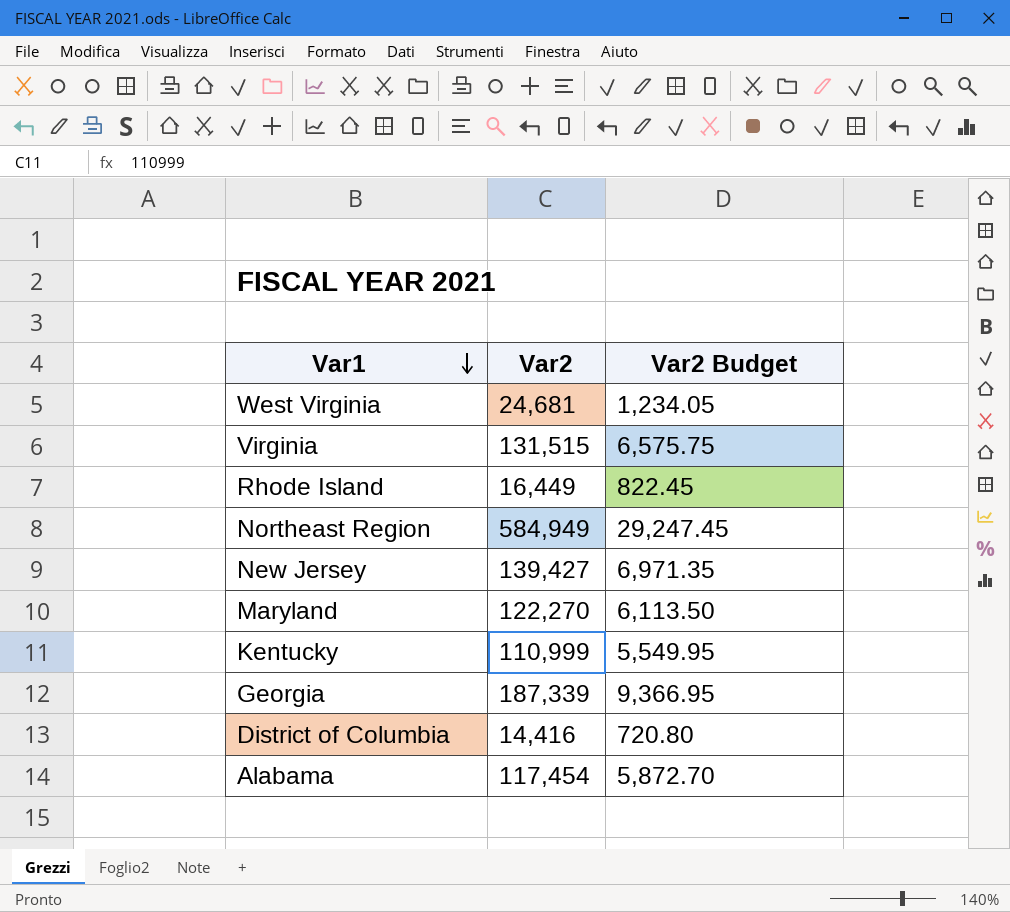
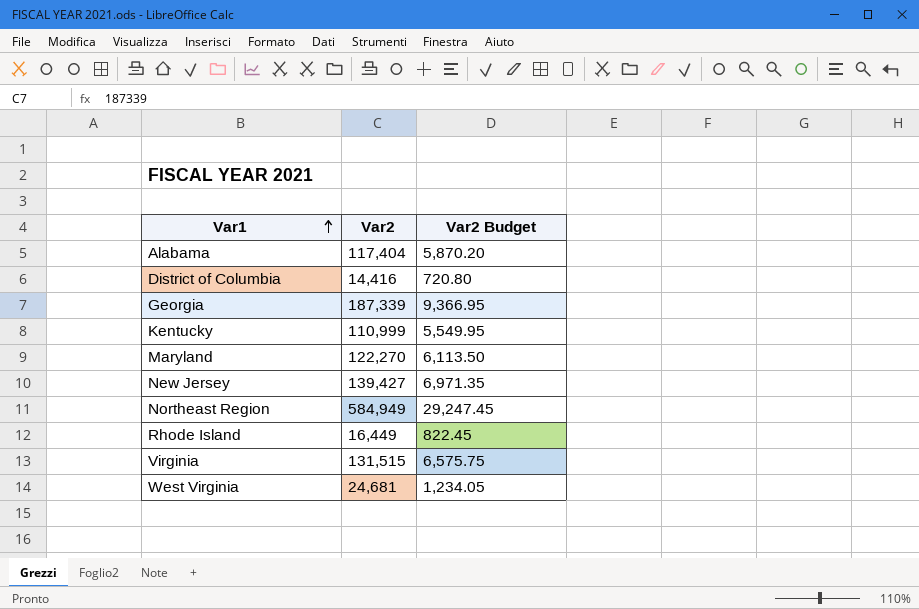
row order: Var1 descending -> Var1 ascending
Alabama | Var2: 117,454 -> 117,404
Alabama | Var2 Budget: 5,872.70 -> 5,870.20

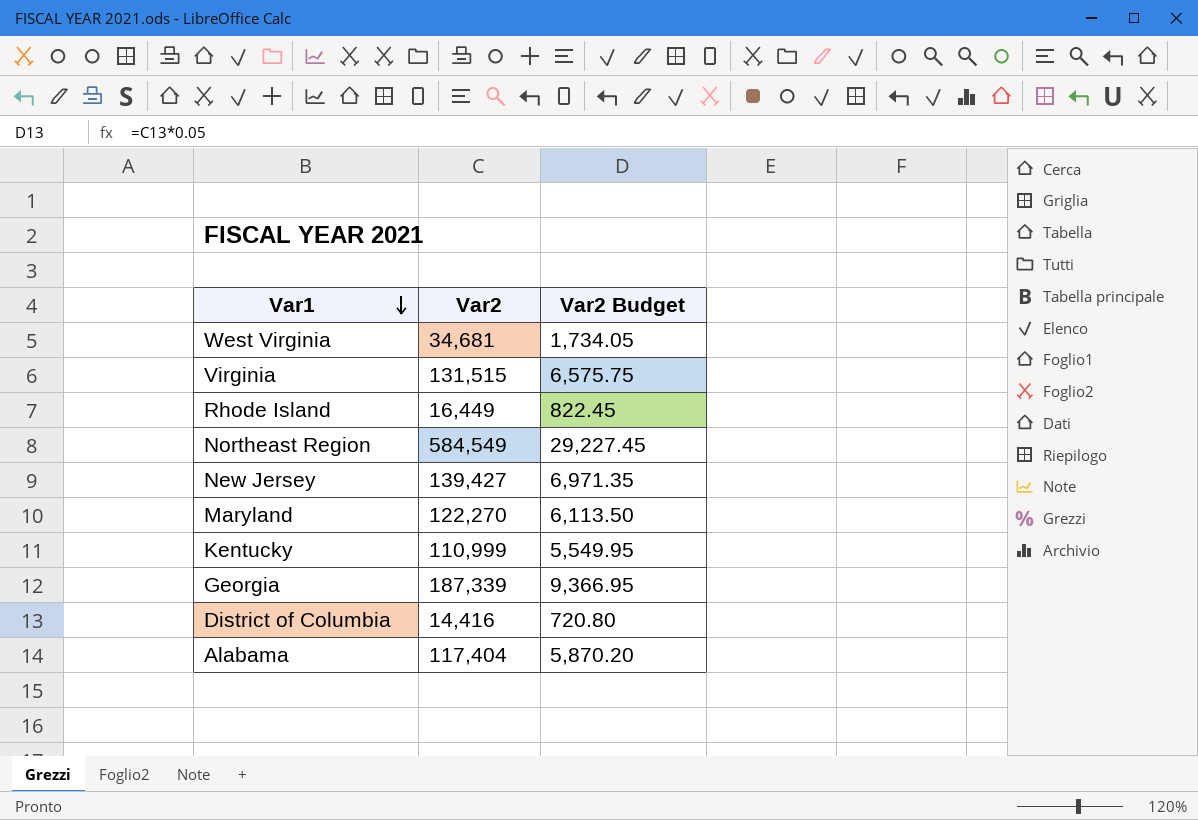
row order: Var1 ascending -> Var1 descending
West Virginia | Var2: 24,681 -> 34,681
West Virginia | Var2 Budget: 1,234.05 -> 1,734.05
Northeast Region | Var2: 584,949 -> 584,549
Northeast Region | Var2 Budget: 29,247.45 -> 29,227.45

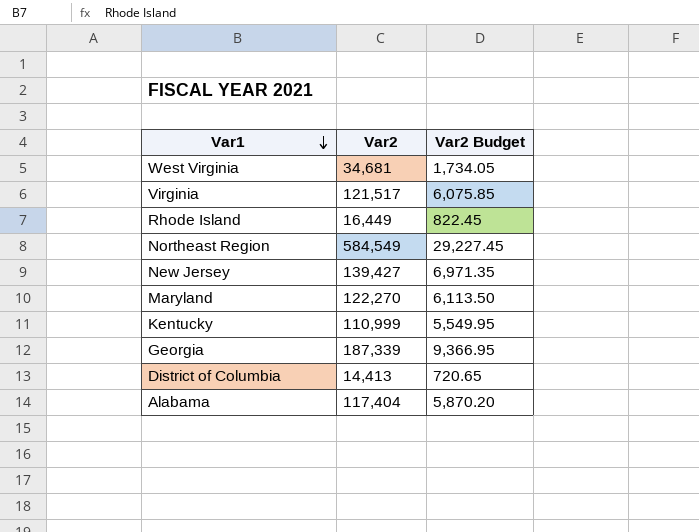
Virginia | Var2: 131,515 -> 121,517
Virginia | Var2 Budget: 6,575.75 -> 6,075.85
District of Columbia | Var2: 14,416 -> 14,413
District of Columbia | Var2 Budget: 720.80 -> 720.65

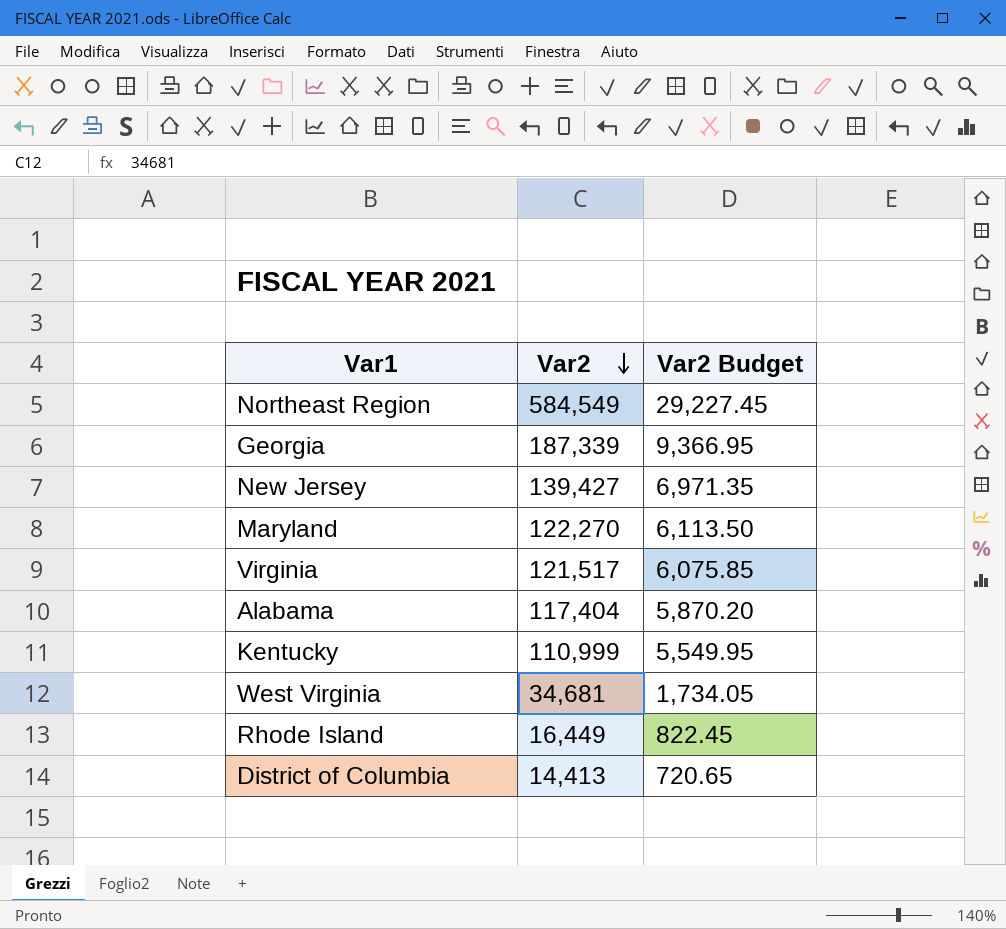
row order: Var1 descending -> Var2 descending

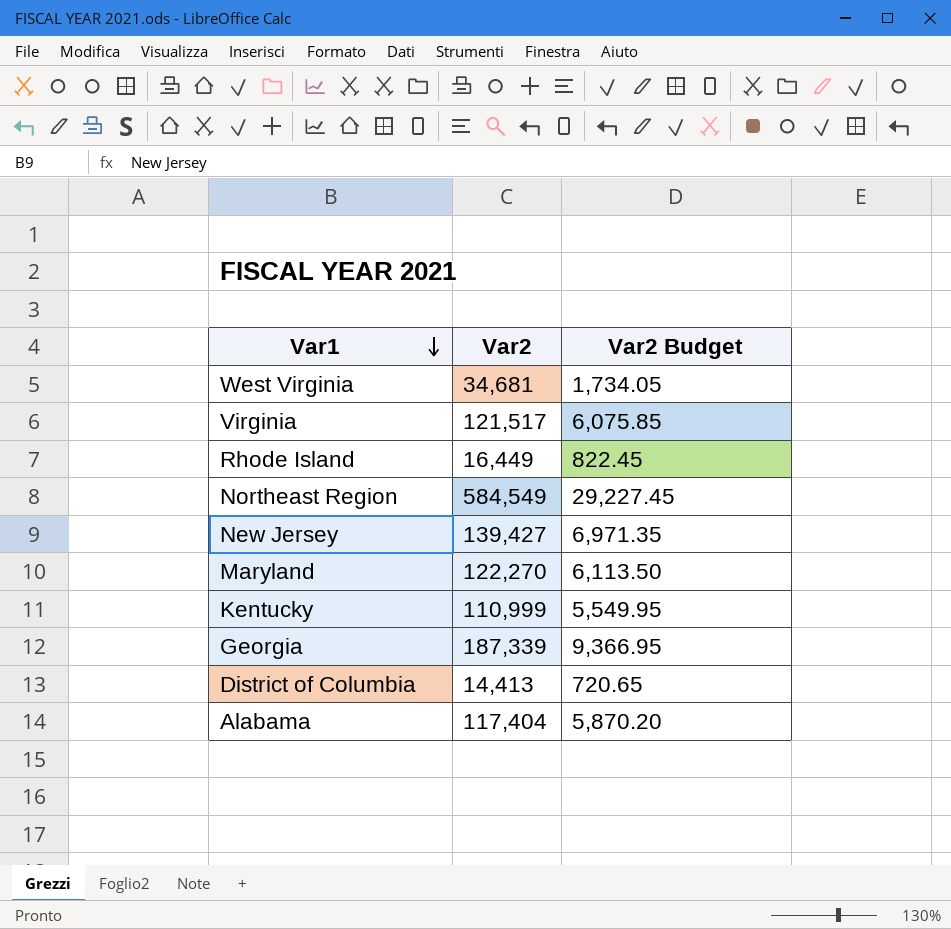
row order: Var2 descending -> Var1 descending

